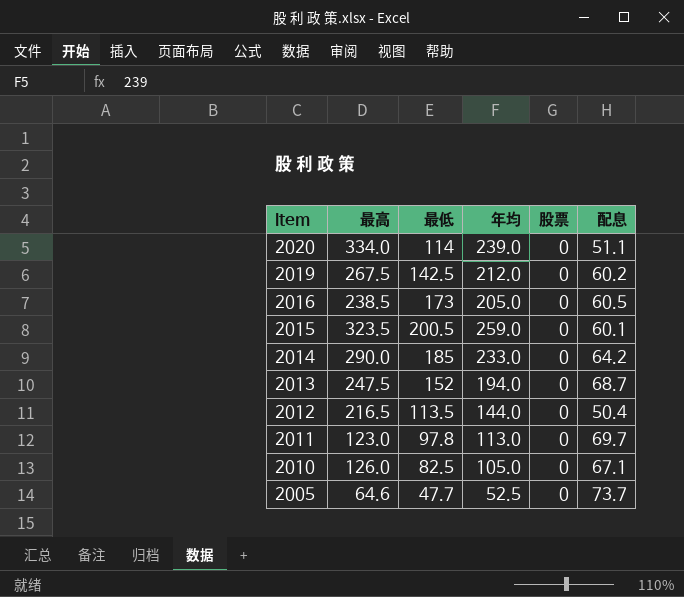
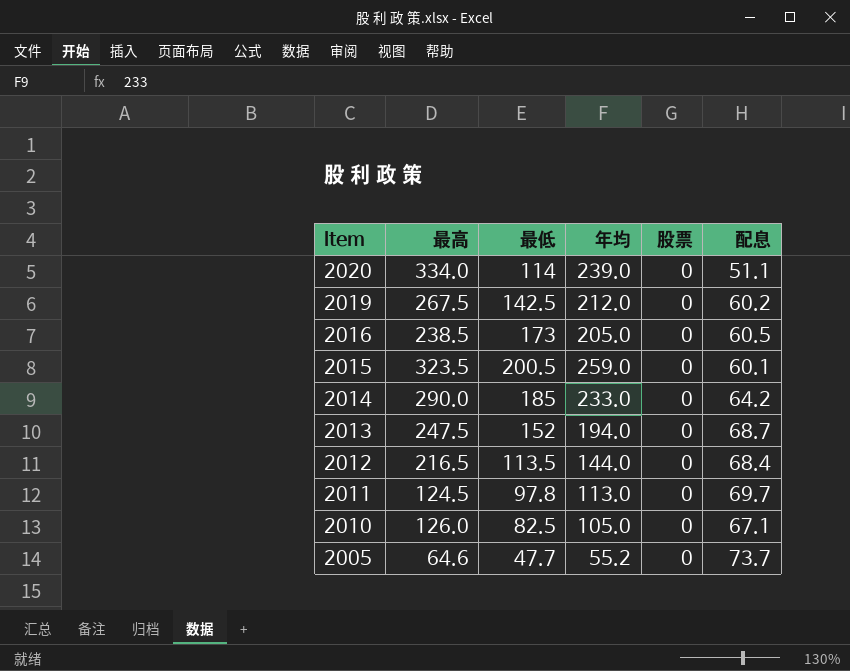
2012 | 配息: 50.4 -> 68.4
2011 | 最高: 123.0 -> 124.5
2005 | 年均: 52.5 -> 55.2

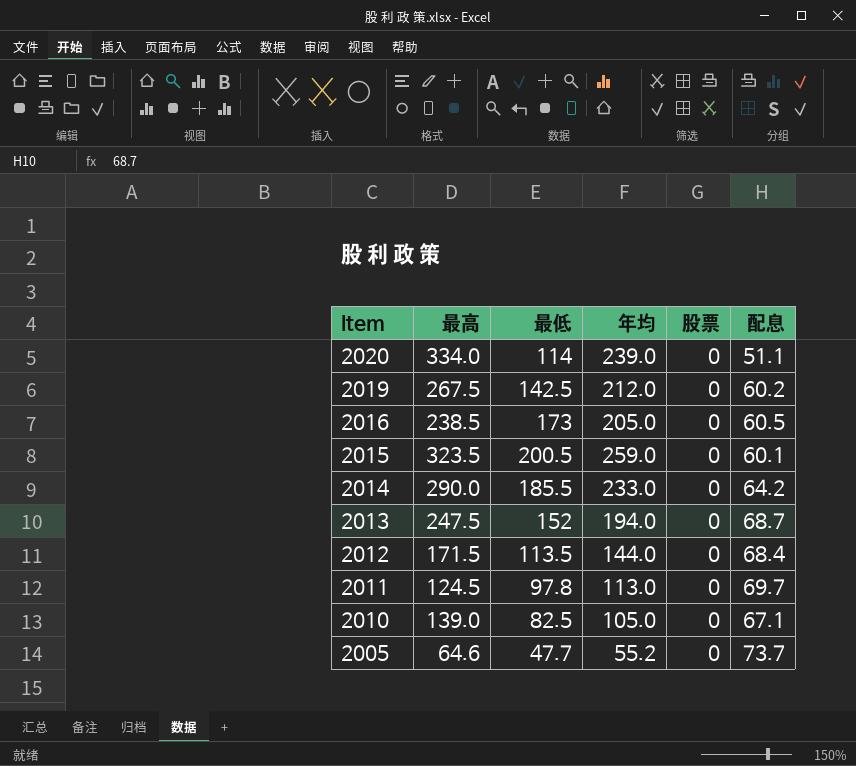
2014 | 最低: 185 -> 185.5
2012 | 最高: 216.5 -> 171.5
2010 | 最高: 126.0 -> 139.0

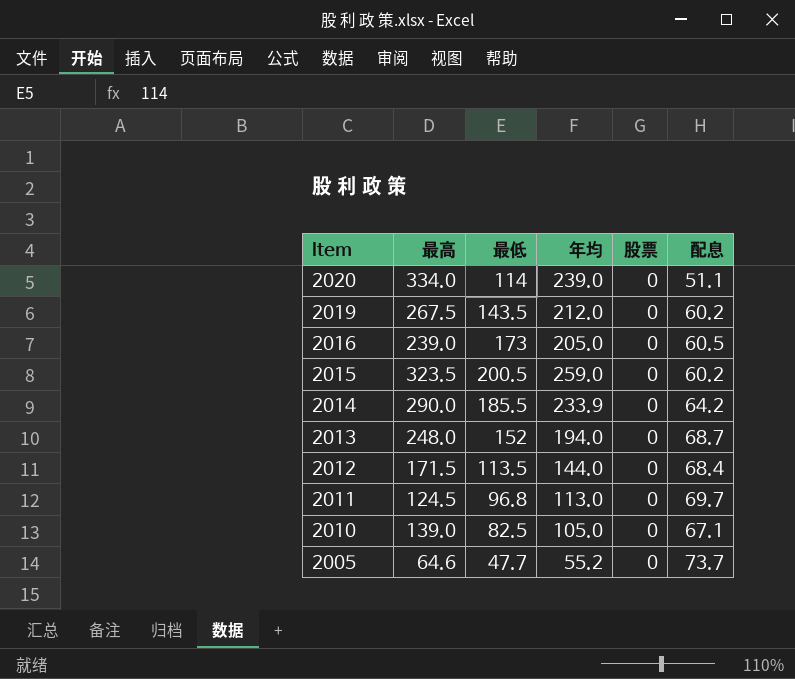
2019 | 最低: 142.5 -> 143.5
2016 | 最高: 238.5 -> 239.0
2015 | 配息: 60.1 -> 60.2
2014 | 年均: 233.0 -> 233.9
2013 | 最高: 247.5 -> 248.0
2011 | 最低: 97.8 -> 96.8

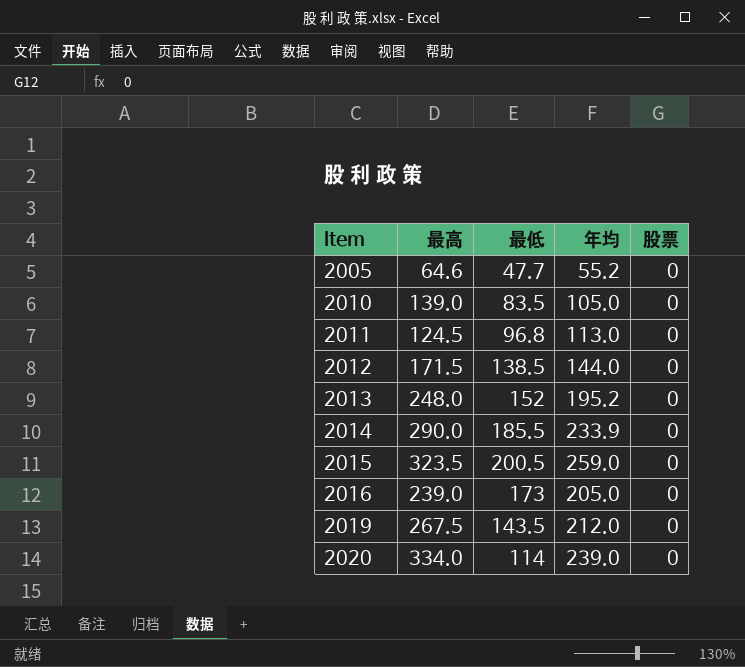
row order: Item descending -> Item ascending
column 配息 | position: 6 -> none
2010 | 最低: 82.5 -> 83.5
2012 | 最低: 113.5 -> 138.5
2013 | 年均: 194.0 -> 195.2

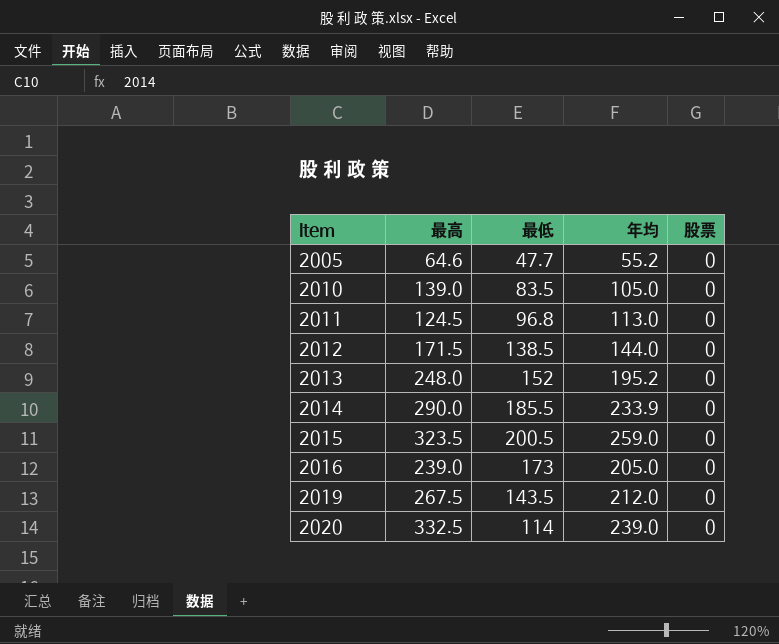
2020 | 最高: 334.0 -> 332.5

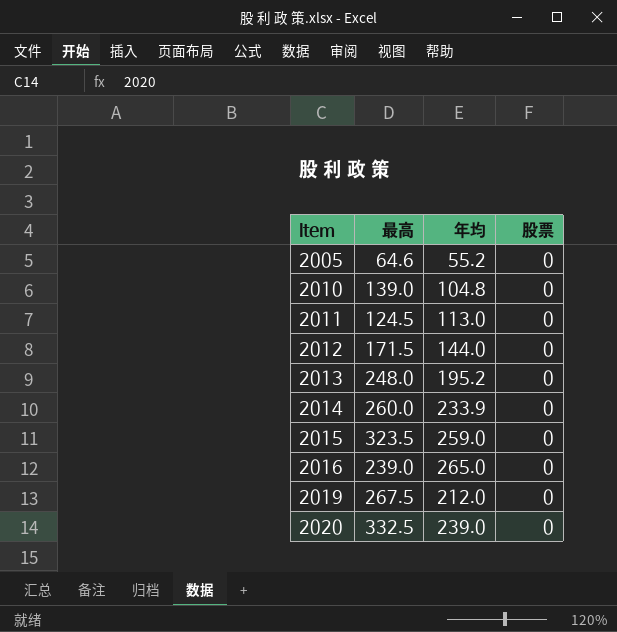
column 最低 | position: 3 -> none
2010 | 年均: 105.0 -> 104.8
2014 | 最高: 290.0 -> 260.0
2016 | 年均: 205.0 -> 265.0

